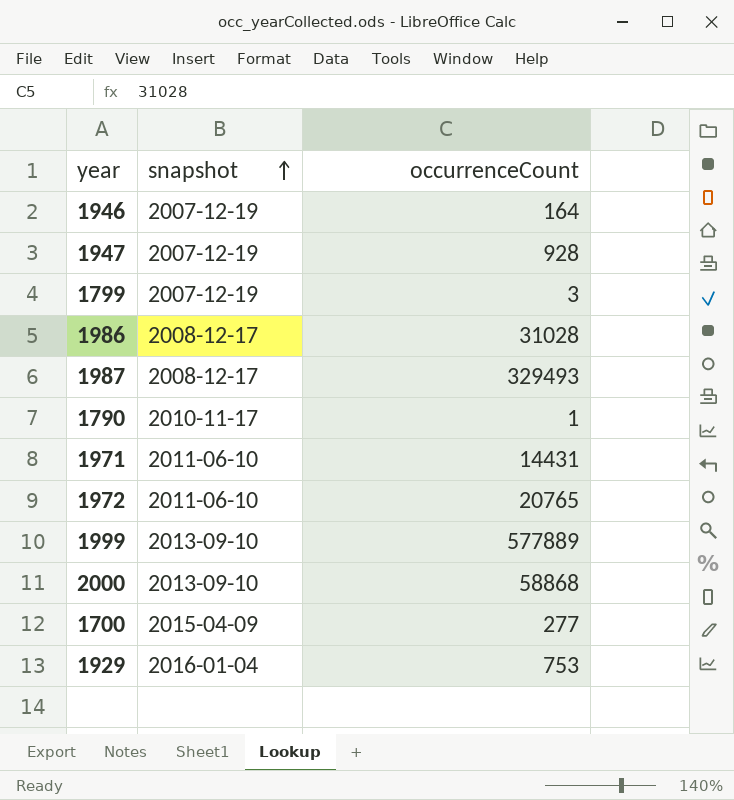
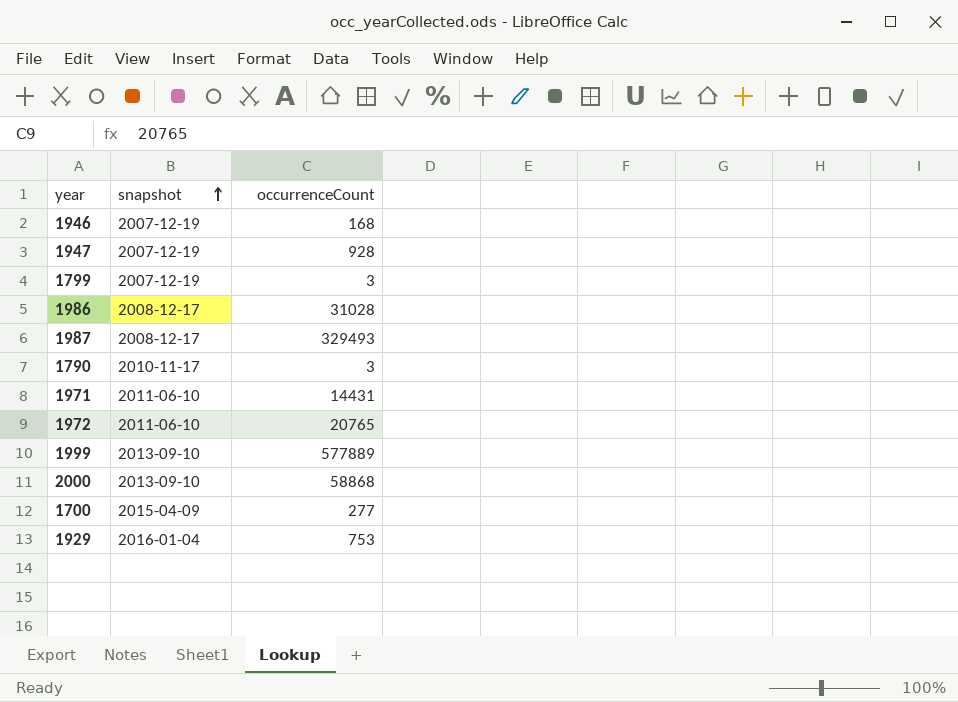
1946 | occurrenceCount: 164 -> 168
1790 | occurrenceCount: 1 -> 3

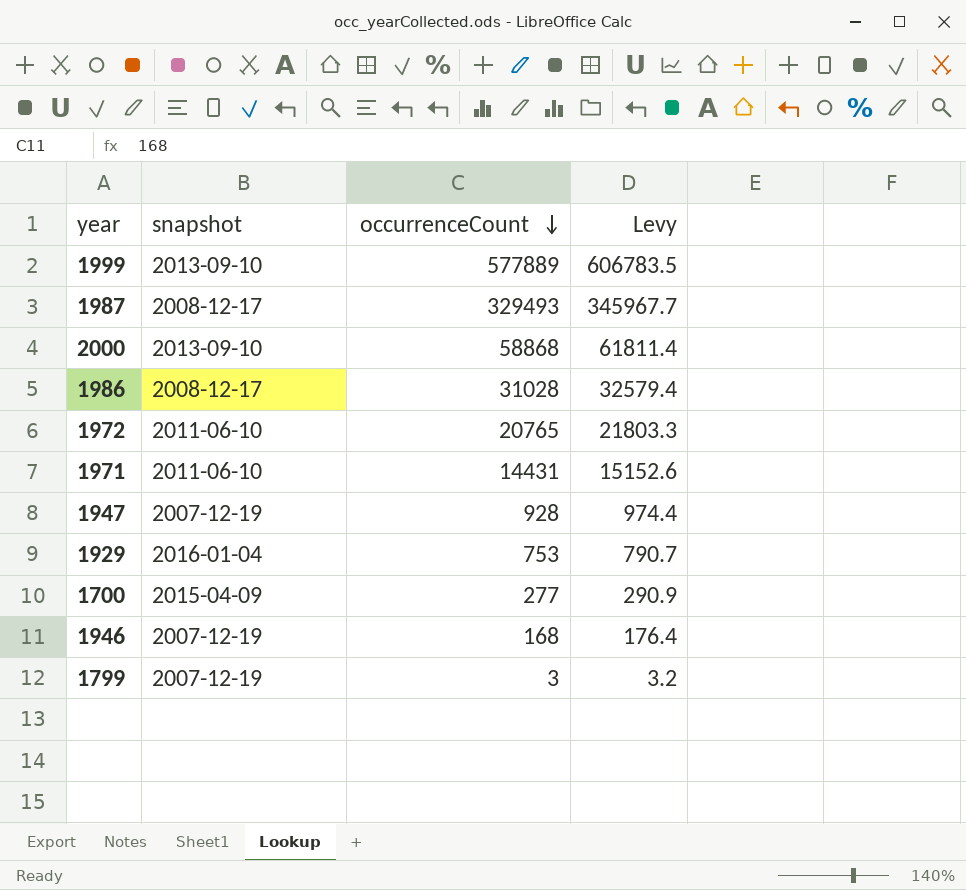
row order: snapshot ascending -> occurrenceCount descending
column Levy | formula: none -> [occurrenceCount] * 1.05
row 1790: 2010-11-17 | 3 -> none

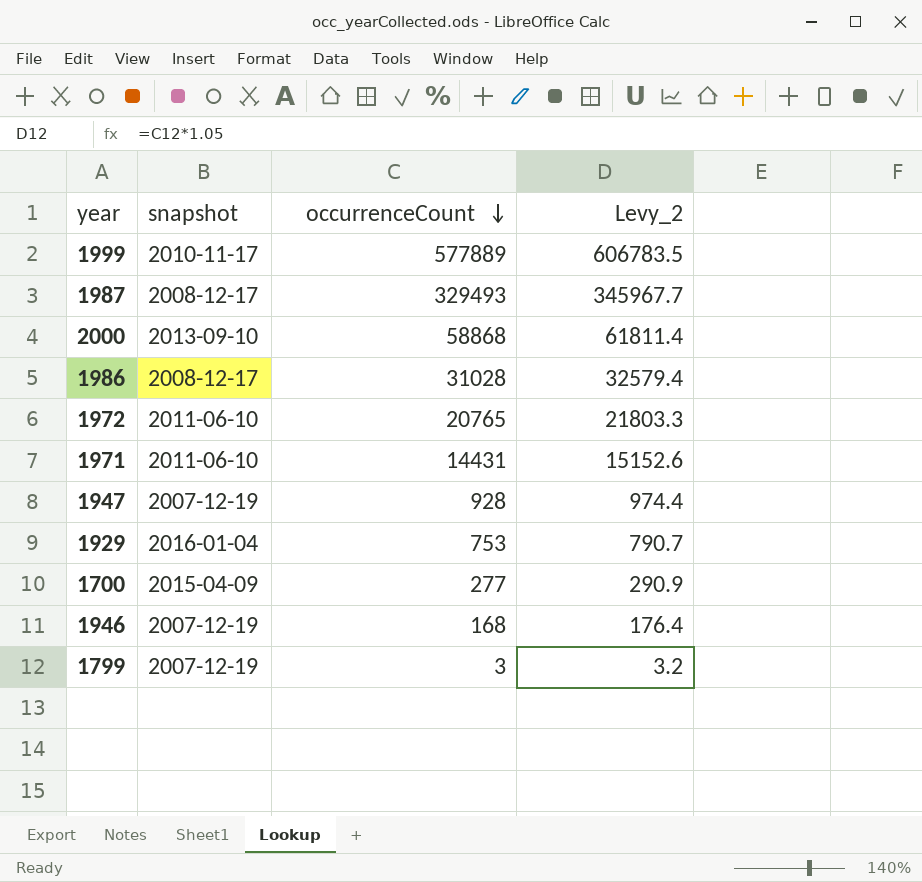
column name: Levy -> Levy_2
1999 | snapshot: 2013-09-10 -> 2010-11-17

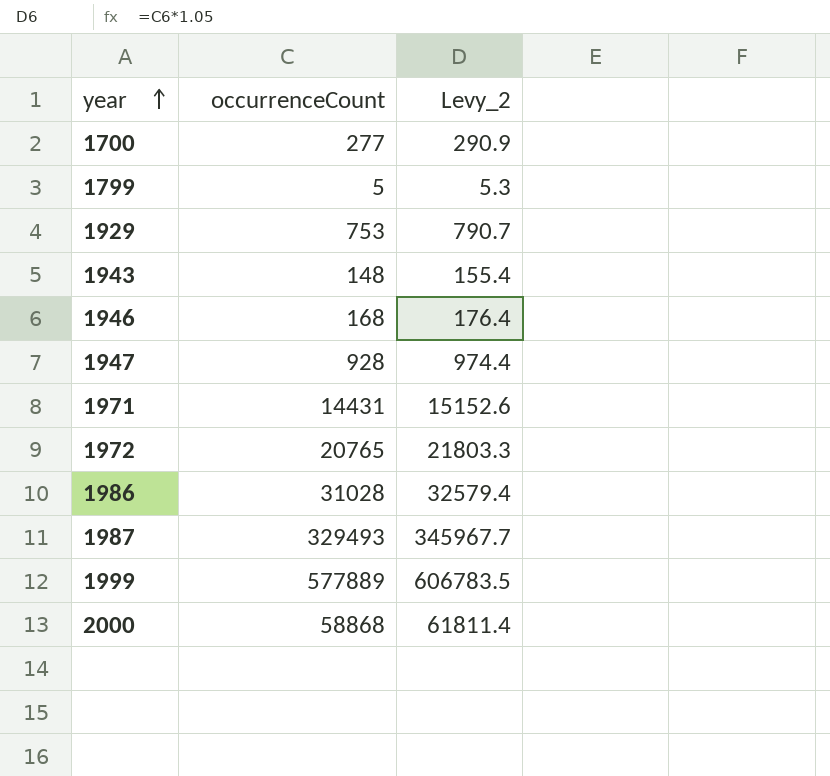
row order: occurrenceCount descending -> year ascending
column snapshot | position: 2 -> none
1799 | occurrenceCount: 3 -> 5
1799 | Levy_2: 3.2 -> 5.3
row 1943: none -> 148 | 155.4

